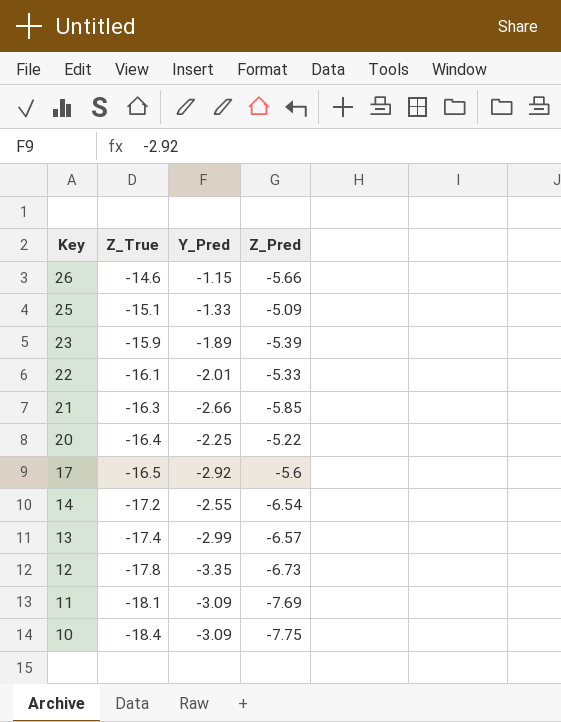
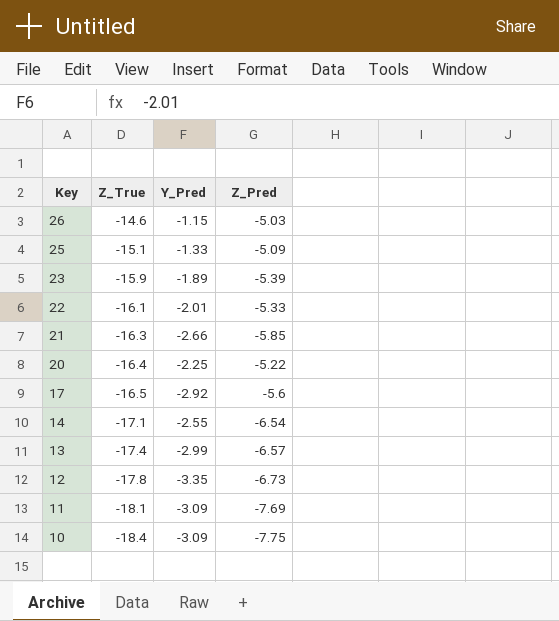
26 | Z_Pred: -5.66 -> -5.03
14 | Z_True: -17.2 -> -17.1

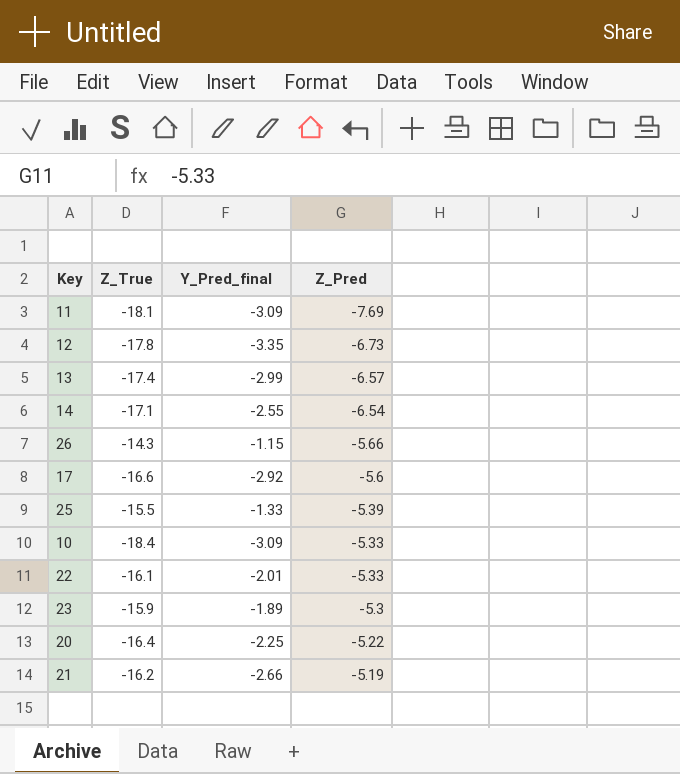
row order: Key descending -> Z_Pred ascending
column name: Y_Pred -> Y_Pred_final
26 | Z_True: -14.6 -> -14.3
26 | Z_Pred: -5.03 -> -5.66
17 | Z_True: -16.5 -> -16.6
25 | Z_True: -15.1 -> -15.5
25 | Z_Pred: -5.09 -> -5.39
10 | Z_Pred: -7.75 -> -5.33
23 | Z_Pred: -5.39 -> -5.3
21 | Z_True: -16.3 -> -16.2
21 | Z_Pred: -5.85 -> -5.19

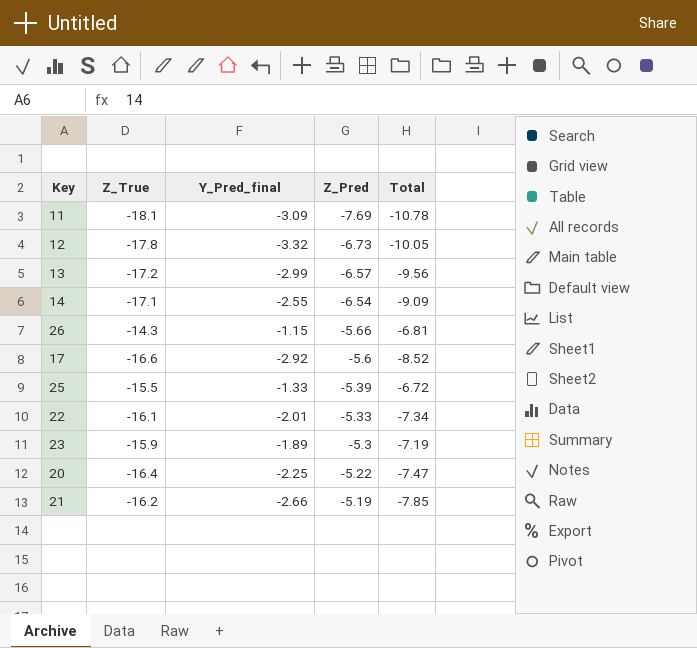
column Total | formula: none -> [Y_Pred_final] + [Z_Pred]
row 10: -18.4 | -3.09 | -5.33 -> none
12 | Y_Pred_final: -3.35 -> -3.32
13 | Z_True: -17.4 -> -17.2

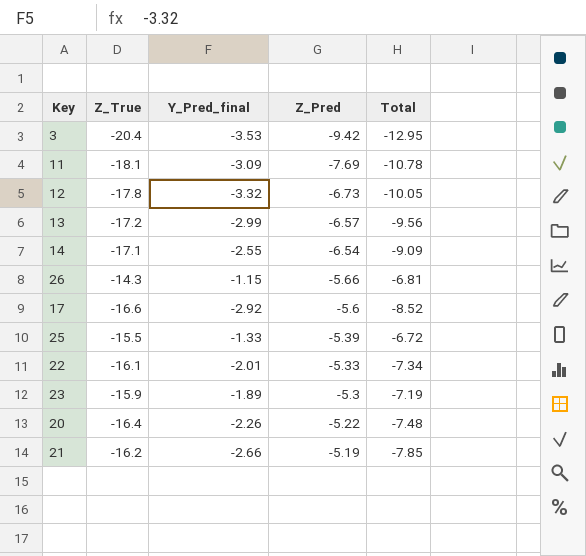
row 3: none -> -20.4 | -3.53 | -9.42 | -12.95
20 | Y_Pred_final: -2.25 -> -2.26
20 | Total: -7.47 -> -7.48

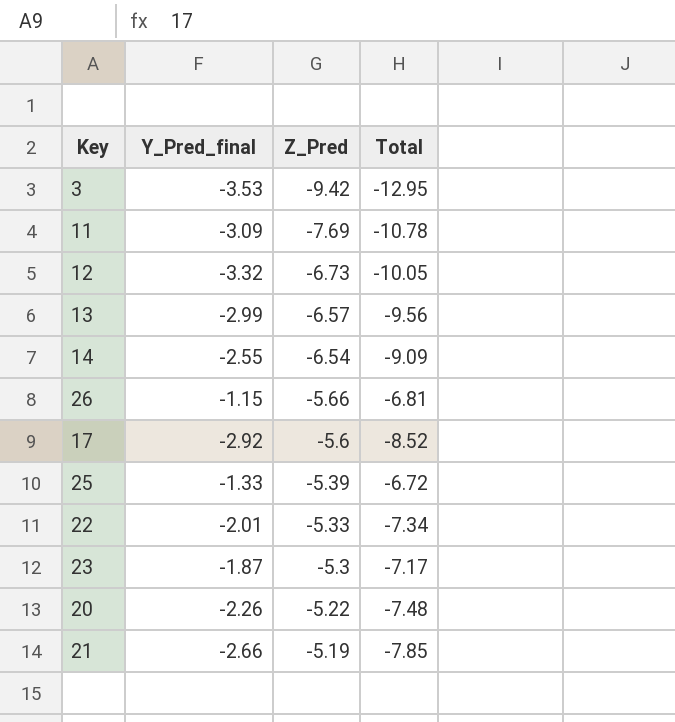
column Z_True | position: 2 -> none
23 | Y_Pred_final: -1.89 -> -1.87
23 | Total: -7.19 -> -7.17

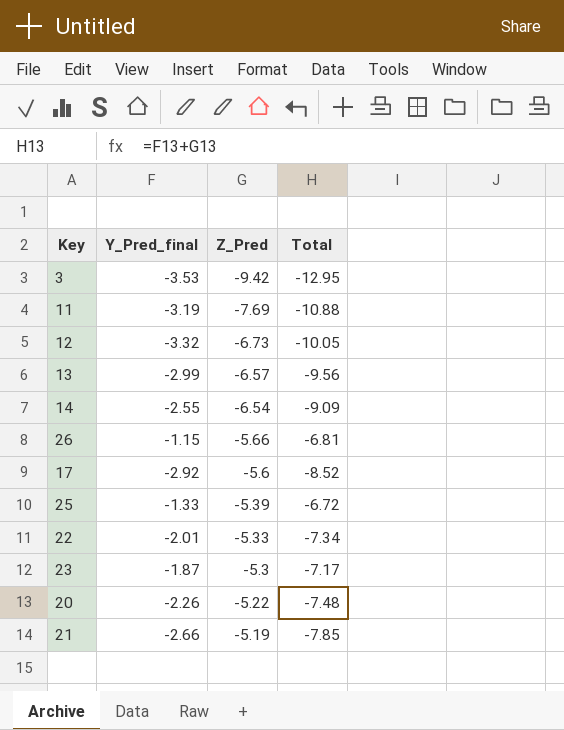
11 | Y_Pred_final: -3.09 -> -3.19
11 | Total: -10.78 -> -10.88

